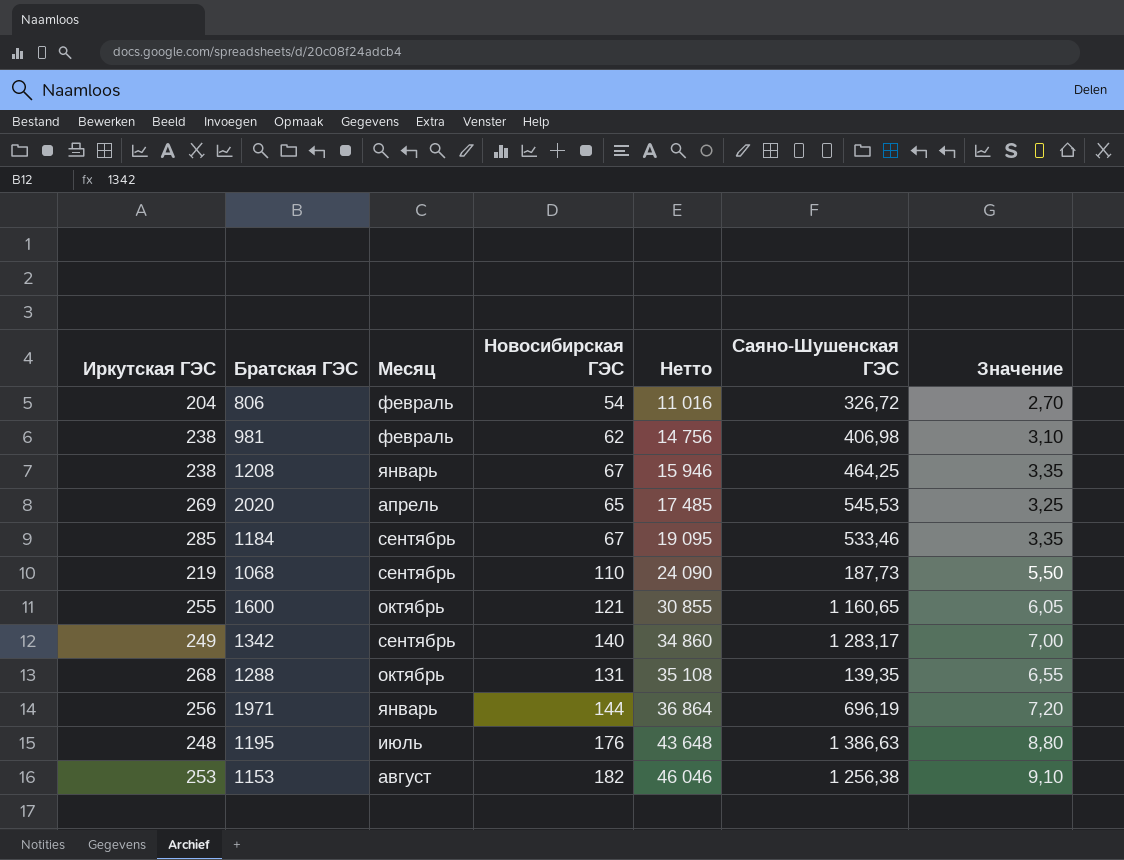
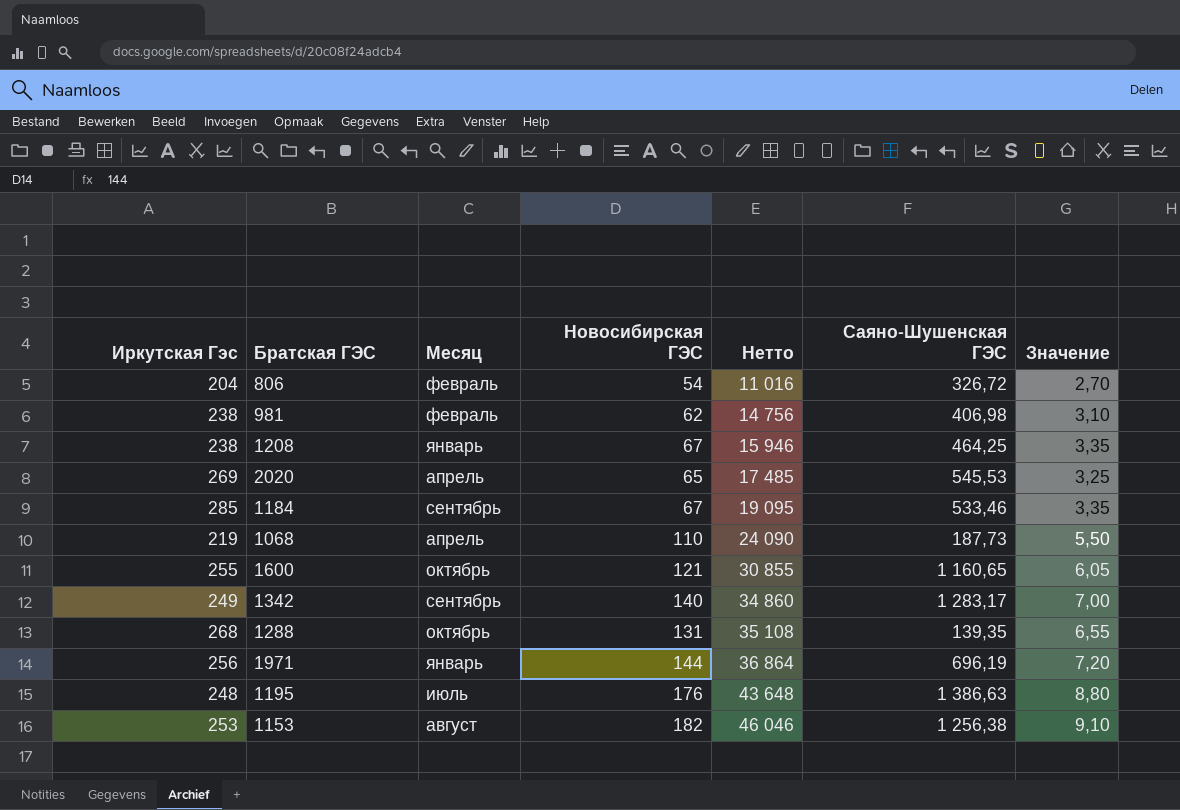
column name: Иркутская ГЭС -> Иркутская Гэс
1068 | Месяц: сентябрь -> апрель

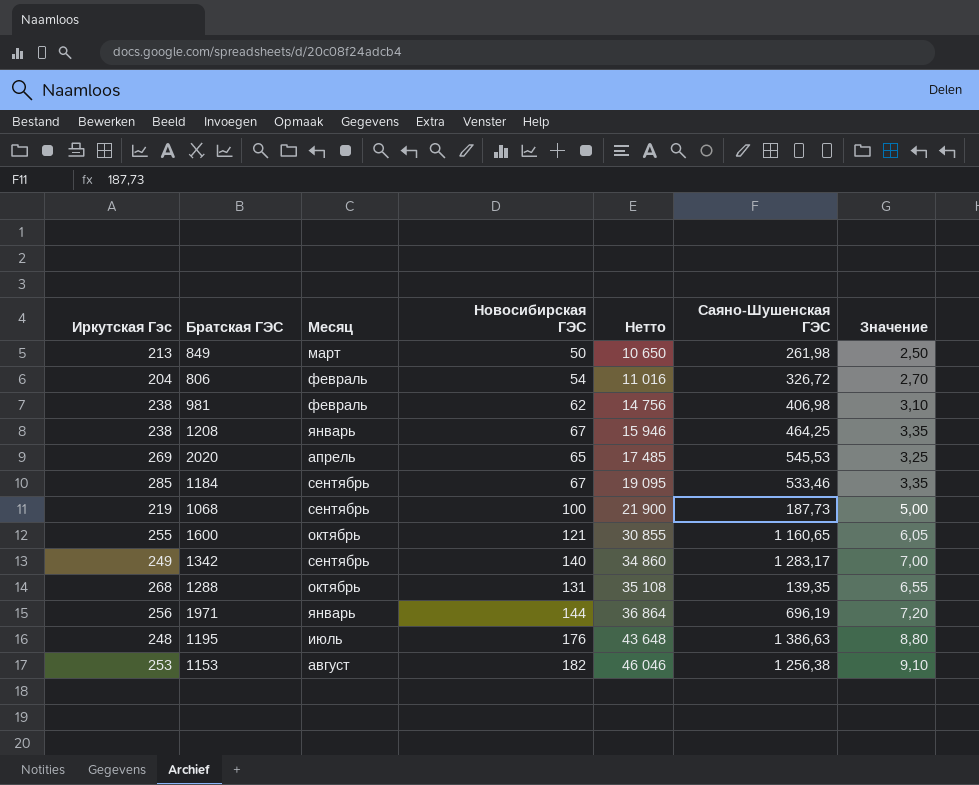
row 849: none -> 213 | март | 50 | 10 650 | 261,98 | 2,50
1068 | Месяц: апрель -> сентябрь
1068 | Новосибирская ГЭС: 110 -> 100
1068 | Нетто: 24 090 -> 21 900
1068 | Значение: 5,50 -> 5,00

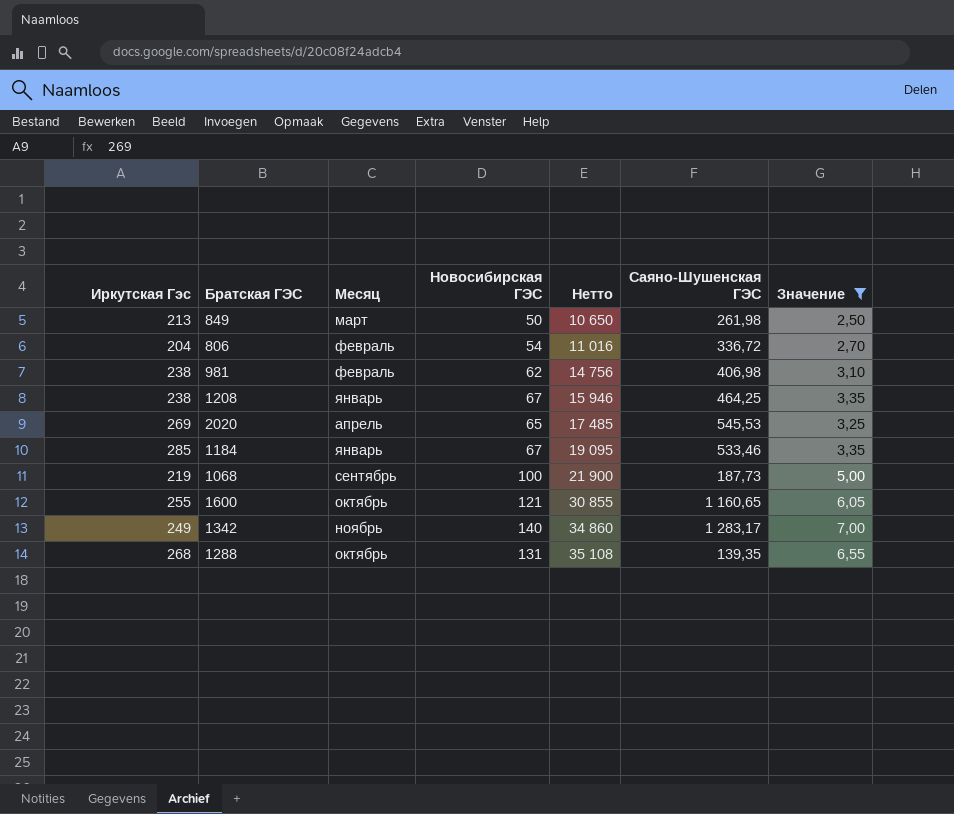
filter: none -> Значение <= 7,00
806 | Саяно-Шушенская ГЭС: 326,72 -> 336,72
1184 | Месяц: сентябрь -> январь
1342 | Месяц: сентябрь -> ноябрь

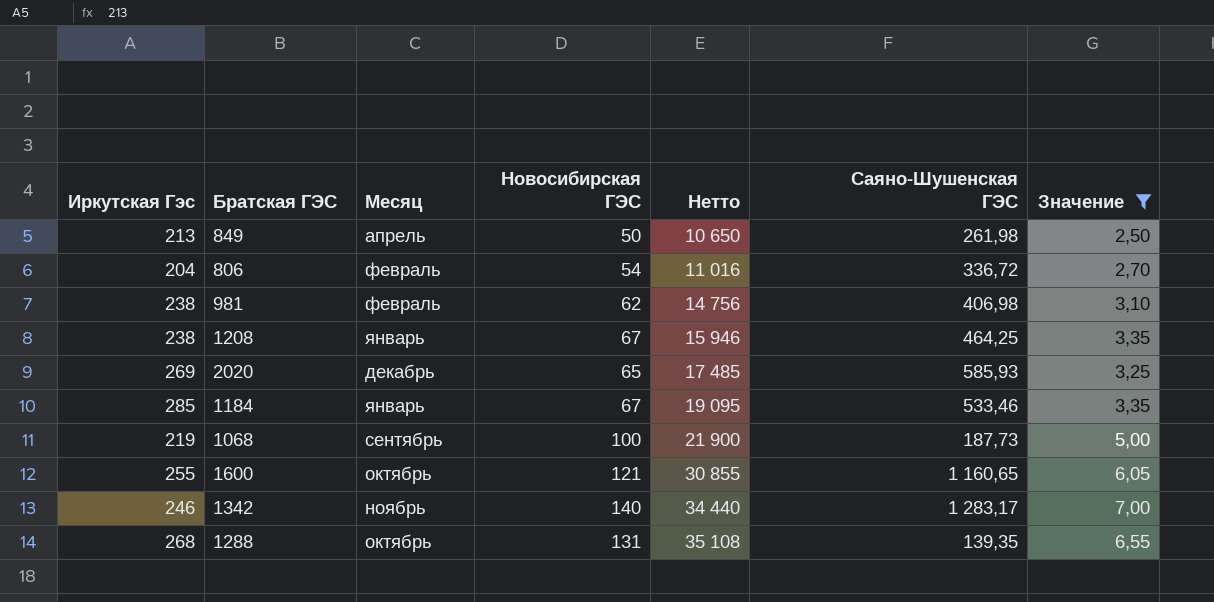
849 | Месяц: март -> апрель
2020 | Месяц: апрель -> декабрь
2020 | Саяно-Шушенская ГЭС: 545,53 -> 585,93
1342 | Иркутская Гэс: 249 -> 246
1342 | Нетто: 34 860 -> 34 440

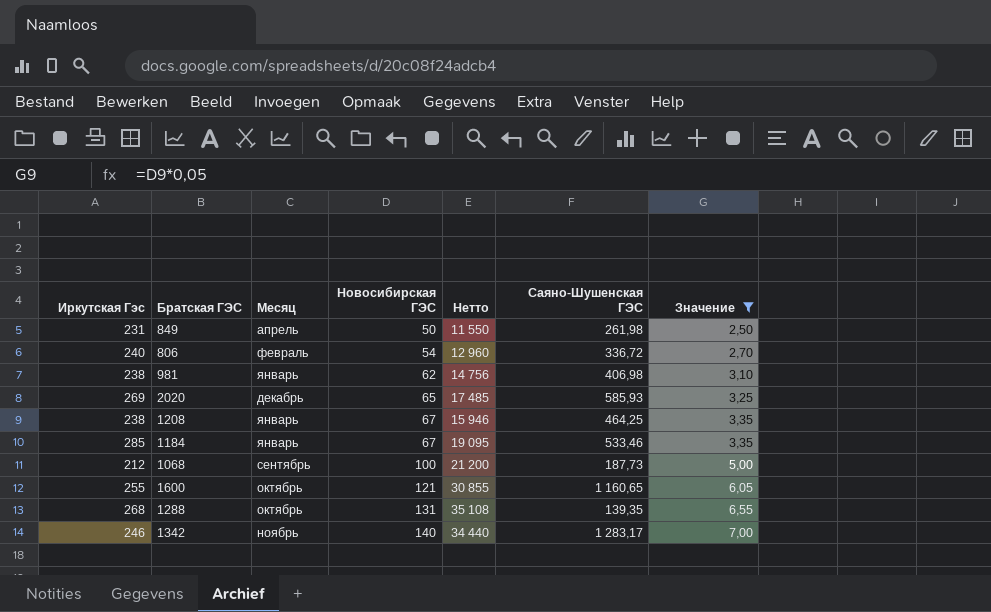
row order: Нетто ascending -> Новосибирская ГЭС ascending
849 | Иркутская Гэс: 213 -> 231
849 | Нетто: 10 650 -> 11 550
806 | Иркутская Гэс: 204 -> 240
806 | Нетто: 11 016 -> 12 960
981 | Месяц: февраль -> январь
1068 | Иркутская Гэс: 219 -> 212
1068 | Нетто: 21 900 -> 21 200

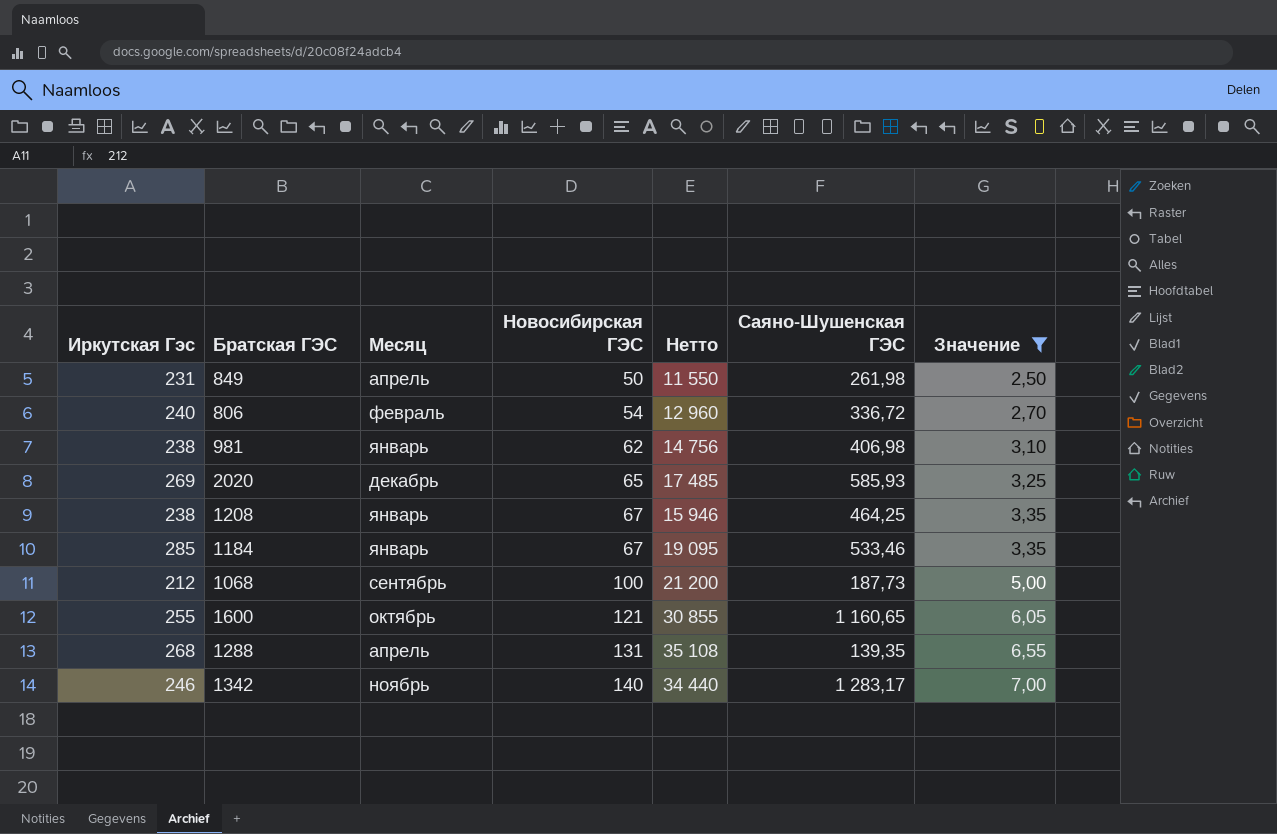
1288 | Месяц: октябрь -> апрель

